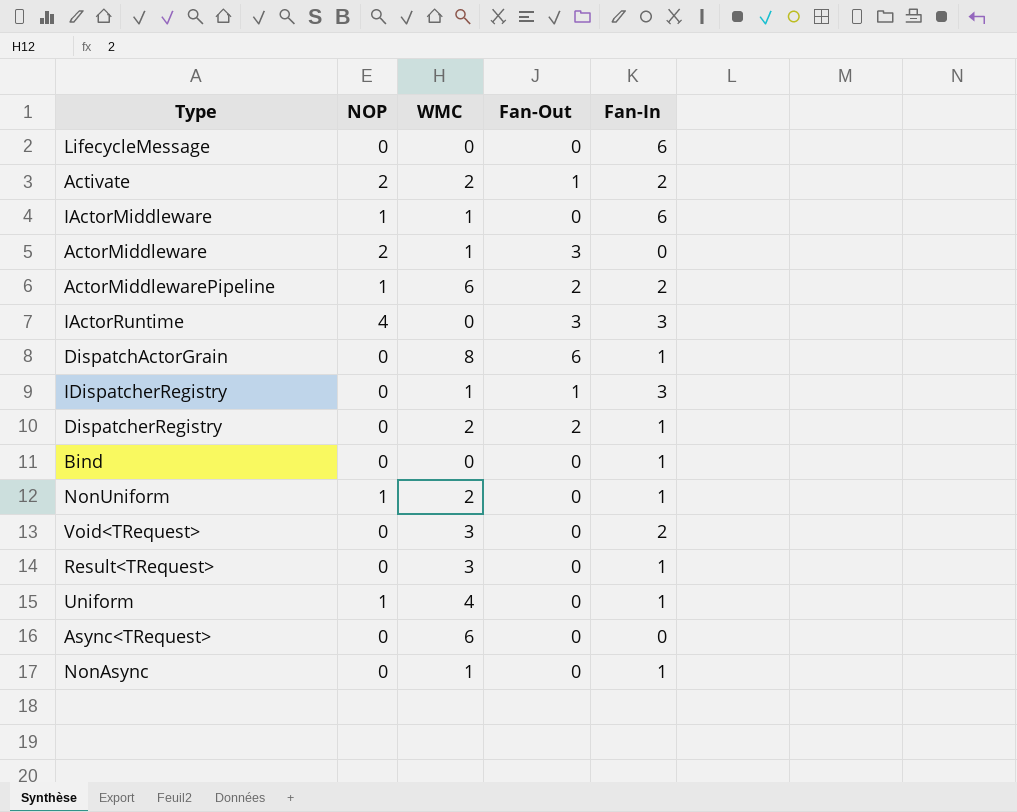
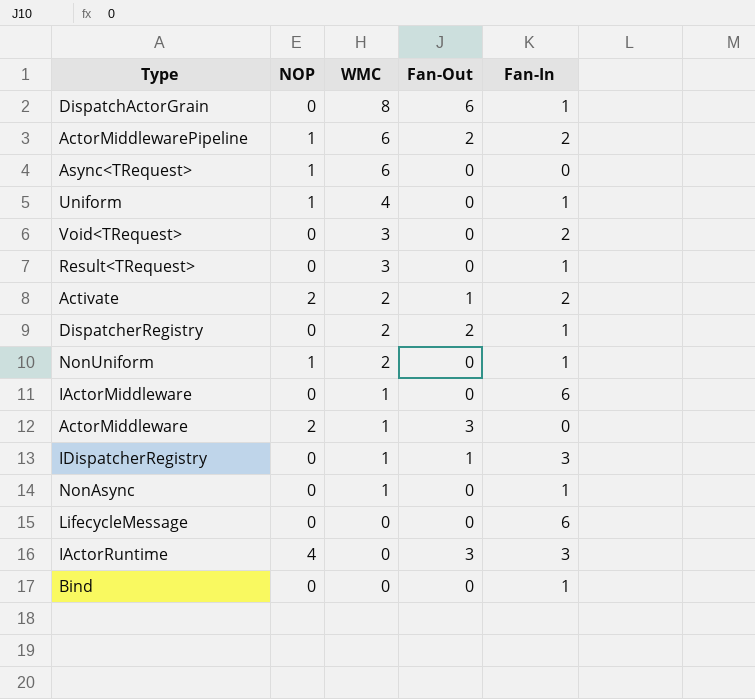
row order: none -> WMC descending
Async<TRequest> | NOP: 0 -> 1
IActorMiddleware | NOP: 1 -> 0

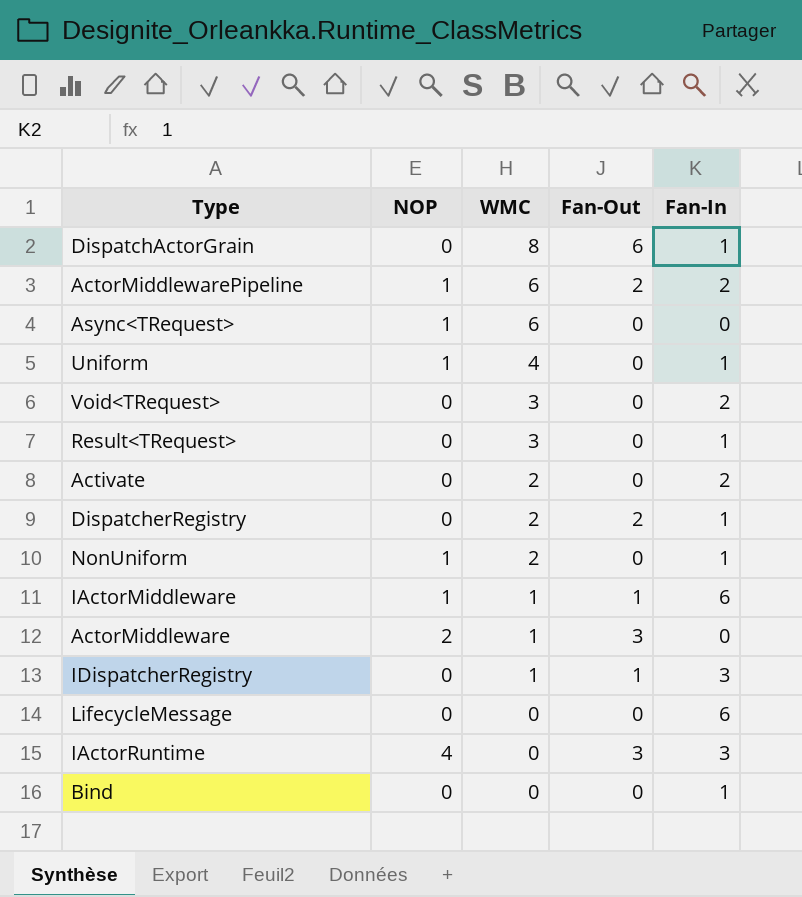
row NonAsync: 0 | 1 | 0 | 1 -> none
Activate | NOP: 2 -> 0
Activate | Fan-Out: 1 -> 0
IActorMiddleware | NOP: 0 -> 1
IActorMiddleware | Fan-Out: 0 -> 1

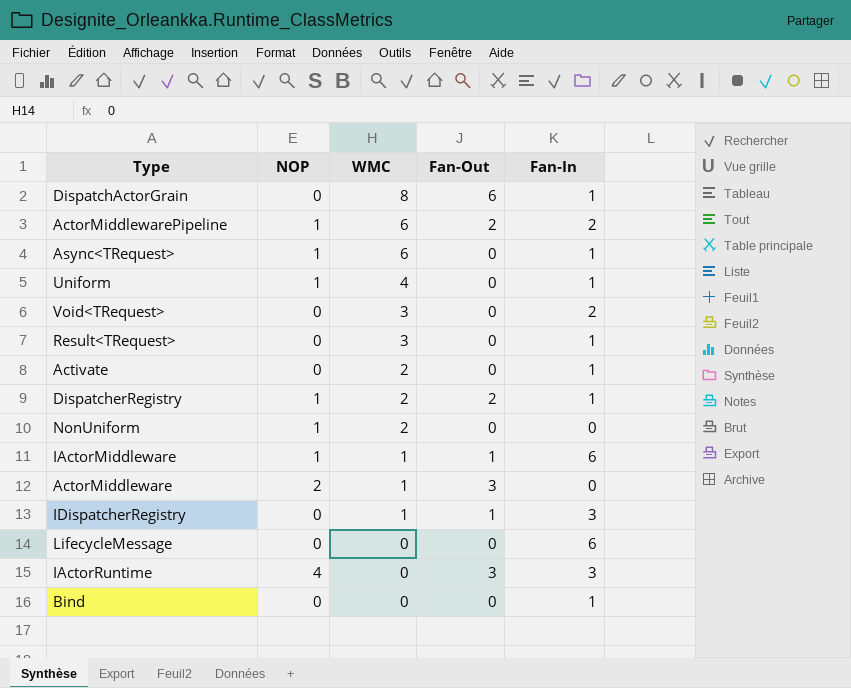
Async<TRequest> | Fan-In: 0 -> 1
Activate | Fan-In: 2 -> 1
DispatcherRegistry | NOP: 0 -> 1
NonUniform | Fan-In: 1 -> 0

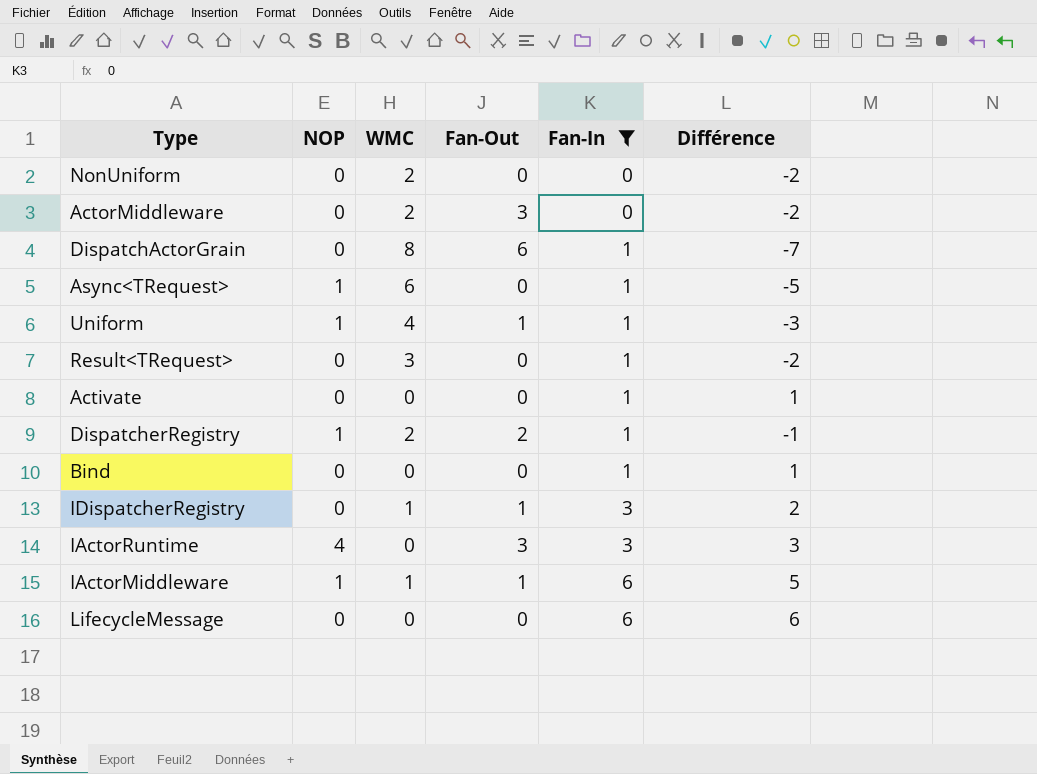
filter: none -> Fan-In != 2
row order: WMC descending -> Fan-In ascending
column Différence | formula: none -> [Fan-In] - [WMC]
NonUniform | NOP: 1 -> 0
ActorMiddleware | NOP: 2 -> 0
ActorMiddleware | WMC: 1 -> 2
Uniform | Fan-Out: 0 -> 1
Activate | WMC: 2 -> 0

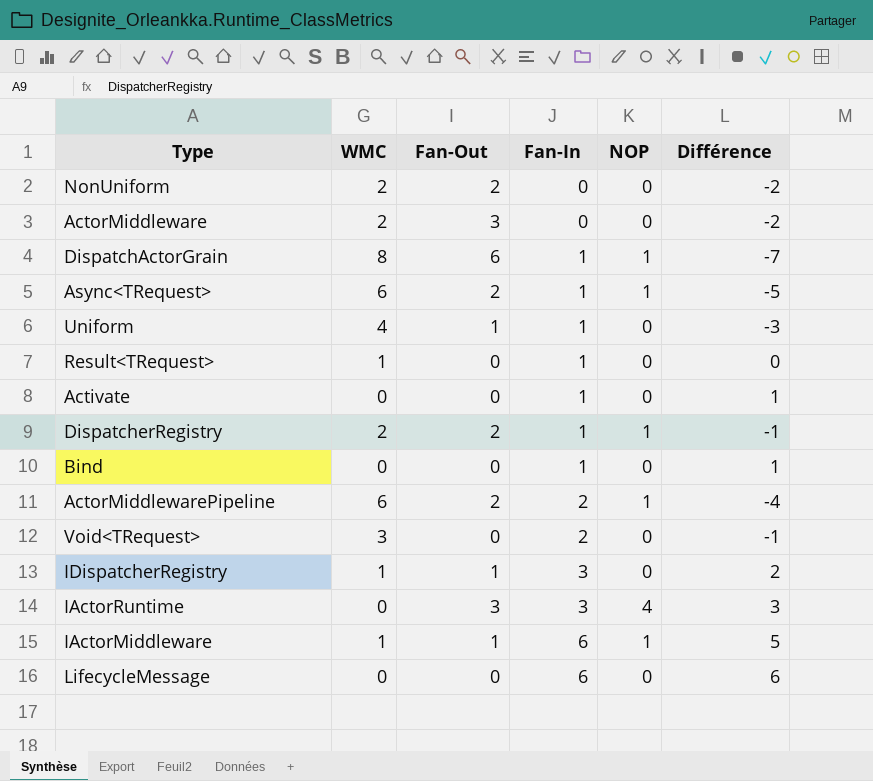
filter: Fan-In != 2 -> none
column NOP | position: 2 -> 5
NonUniform | Fan-Out: 0 -> 2
DispatchActorGrain | NOP: 0 -> 1
Async<TRequest> | Fan-Out: 0 -> 2
Uniform | NOP: 1 -> 0
Result<TRequest> | WMC: 3 -> 1
Result<TRequest> | Différence: -2 -> 0

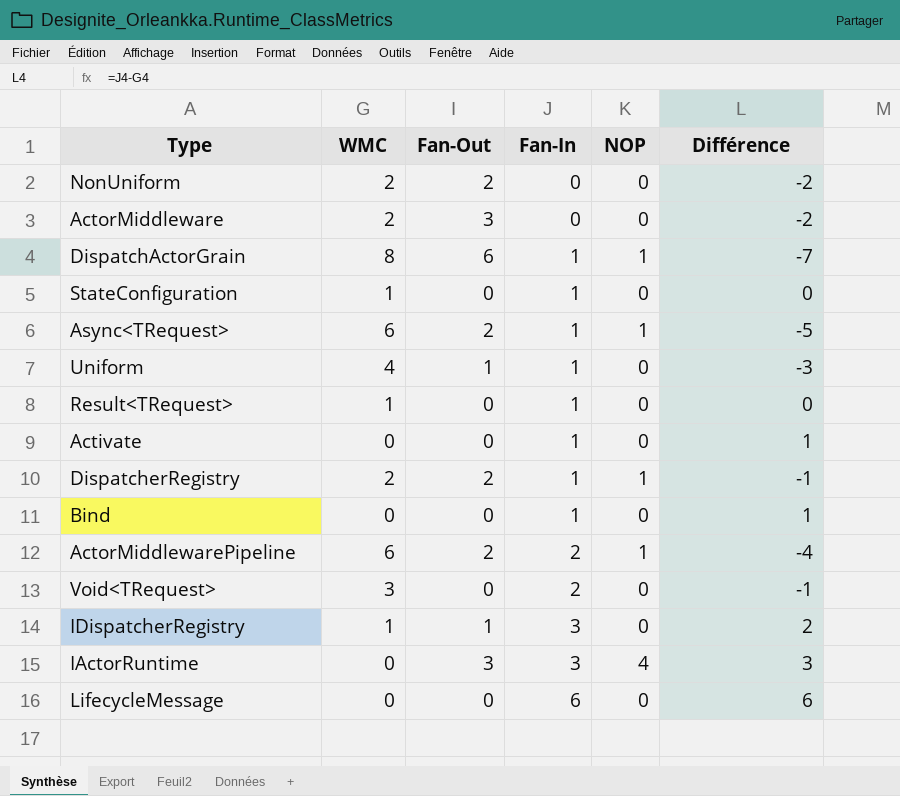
row IActorMiddleware: 1 | 1 | 6 | 1 | 5 -> none
row StateConfiguration: none -> 1 | 0 | 1 | 0 | 0

